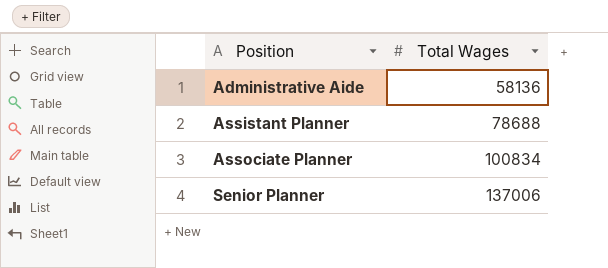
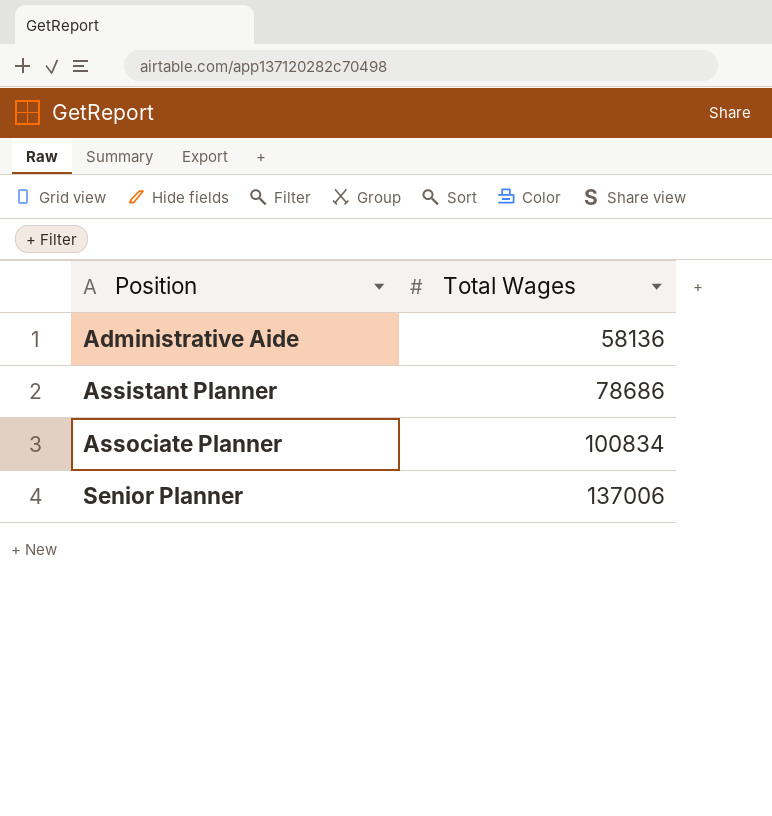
Assistant Planner | Total Wages: 78688 -> 78686

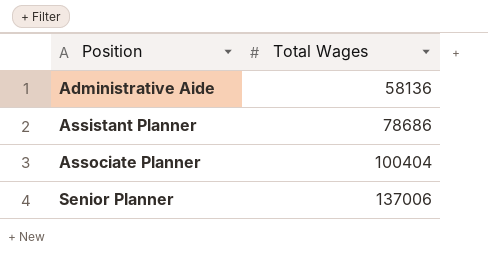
Associate Planner | Total Wages: 100834 -> 100404

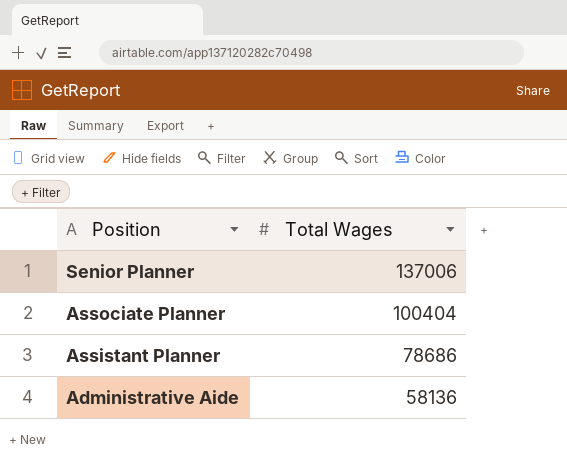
row order: Position ascending -> Position descending

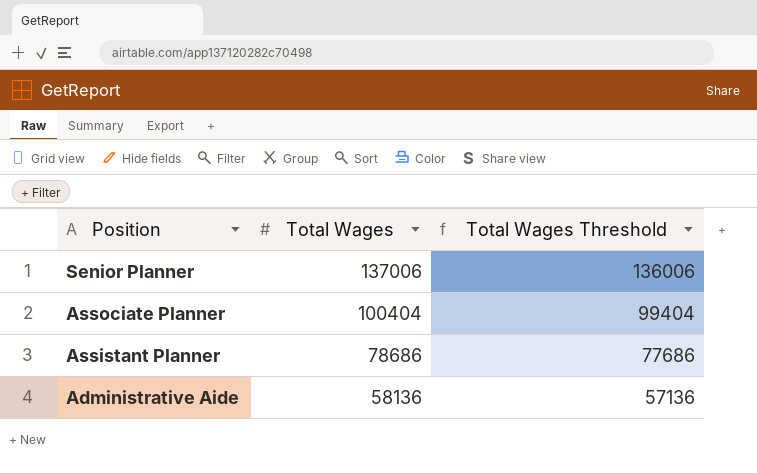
column Total Wages Threshold | formula: none -> [Total Wages] - 1000

